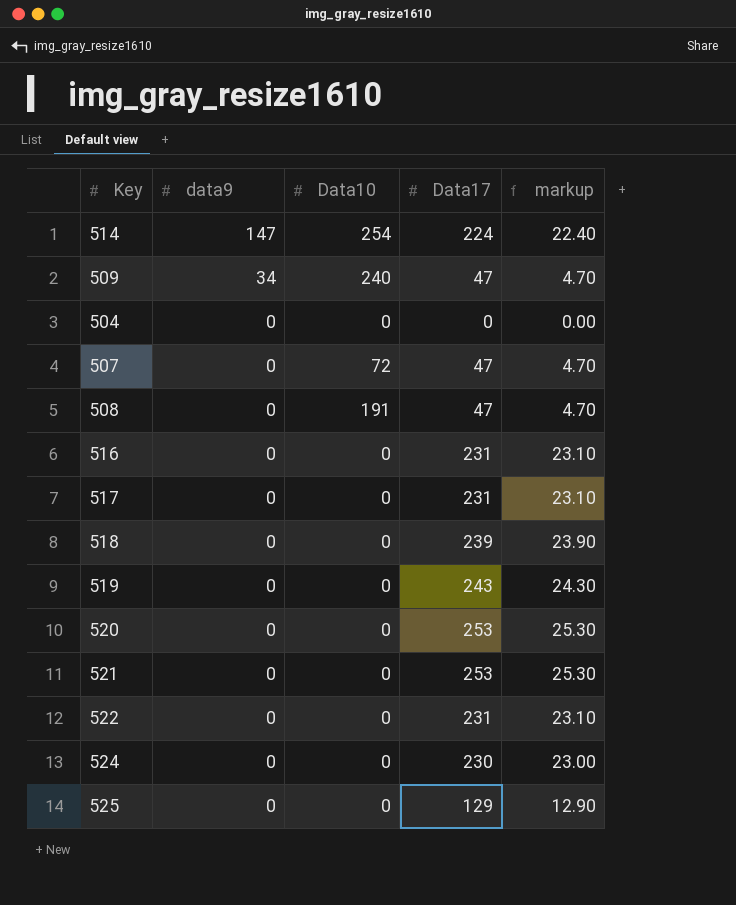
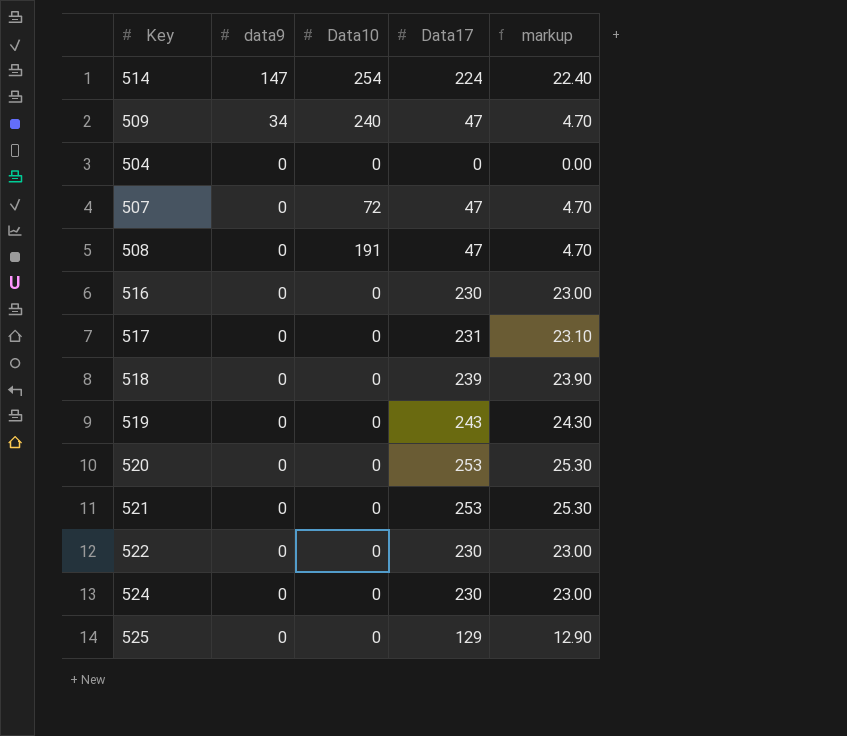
516 | Data17: 231 -> 230
516 | markup: 23.10 -> 23.00
522 | Data17: 231 -> 230
522 | markup: 23.10 -> 23.00

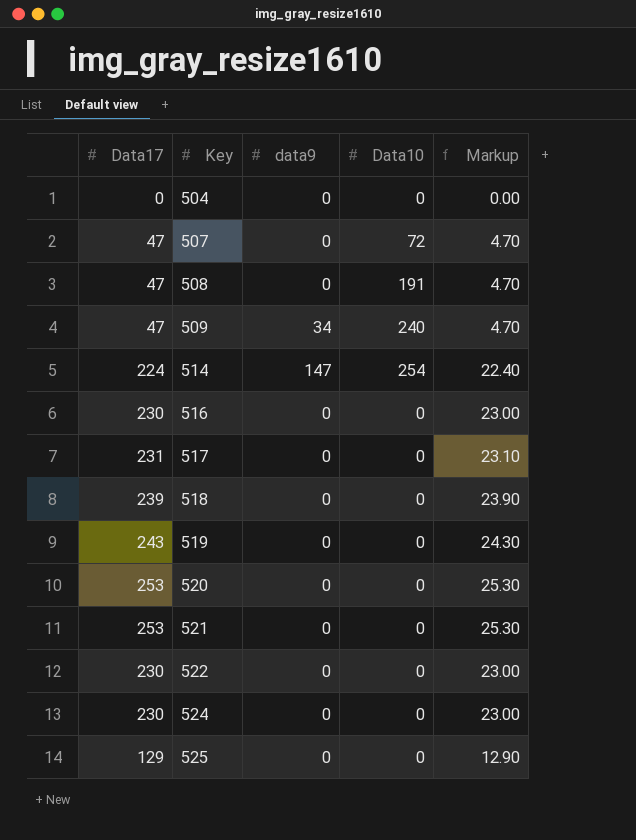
row order: data9 descending -> Key ascending
column Data17 | position: 4 -> 1
column name: markup -> Markup

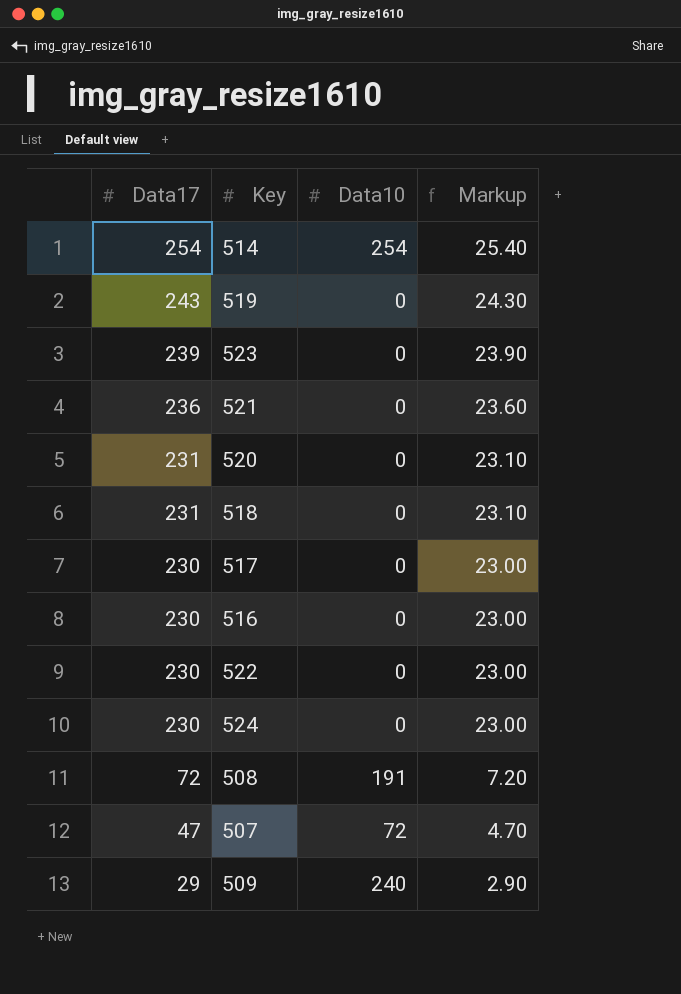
row order: Key ascending -> Data17 descending
column data9 | position: 3 -> none
row 504: 0 | 0 | 0 | 0.00 -> none
row 525: 129 | 0 | 0 | 12.90 -> none
514 | Data17: 224 -> 254
514 | Markup: 22.40 -> 25.40
row 523: none -> 239 | 0 | 23.90
521 | Data17: 253 -> 236
521 | Markup: 25.30 -> 23.60
520 | Data17: 253 -> 231
520 | Markup: 25.30 -> 23.10
518 | Data17: 239 -> 231
518 | Markup: 23.90 -> 23.10
517 | Data17: 231 -> 230
517 | Markup: 23.10 -> 23.00
508 | Data17: 47 -> 72
508 | Markup: 4.70 -> 7.20
509 | Data17: 47 -> 29
509 | Markup: 4.70 -> 2.90

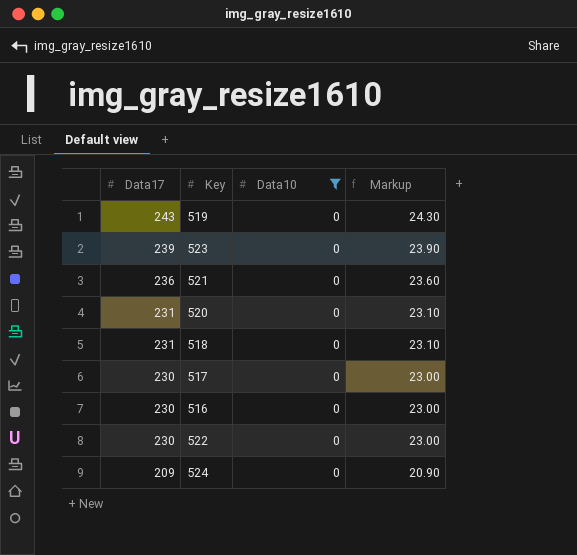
filter: none -> Data10 = 0
524 | Data17: 230 -> 209
524 | Markup: 23.00 -> 20.90

